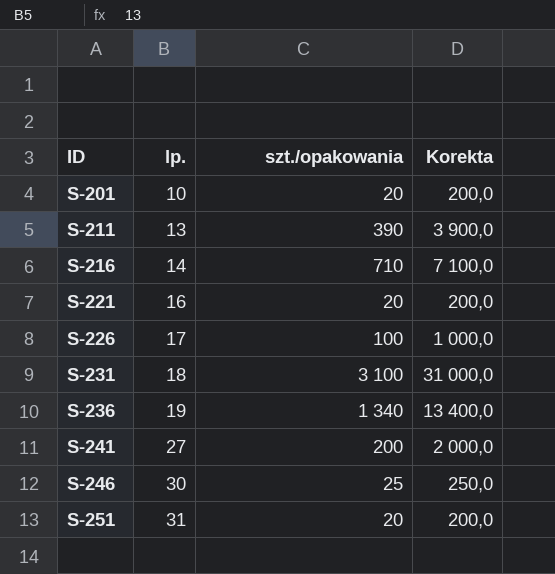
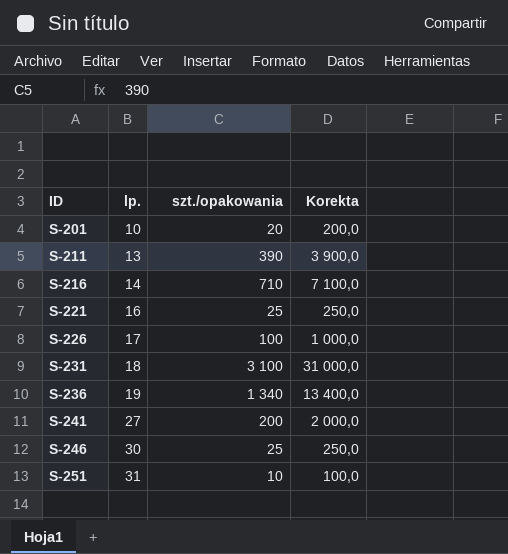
S-221 | szt./opakowania: 20 -> 25
S-221 | Korekta: 200,0 -> 250,0
S-251 | szt./opakowania: 20 -> 10
S-251 | Korekta: 200,0 -> 100,0

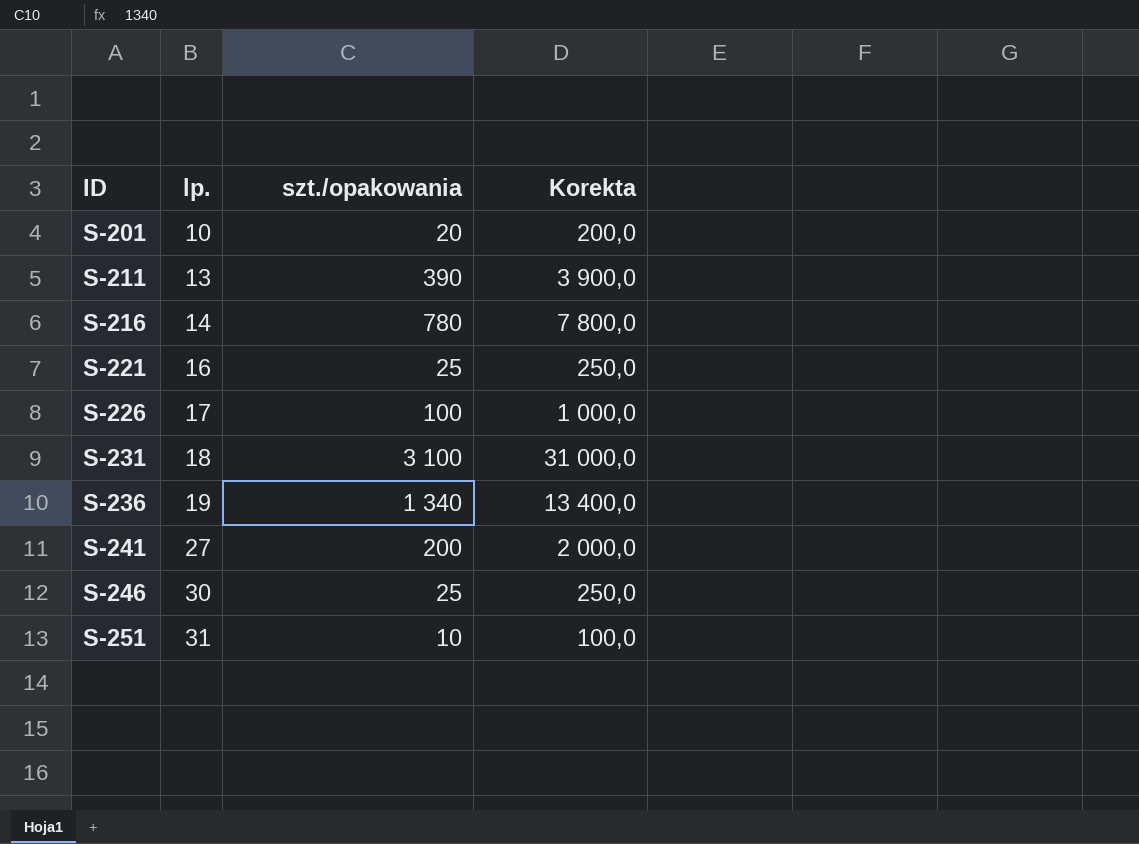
S-216 | szt./opakowania: 710 -> 780
S-216 | Korekta: 7 100,0 -> 7 800,0

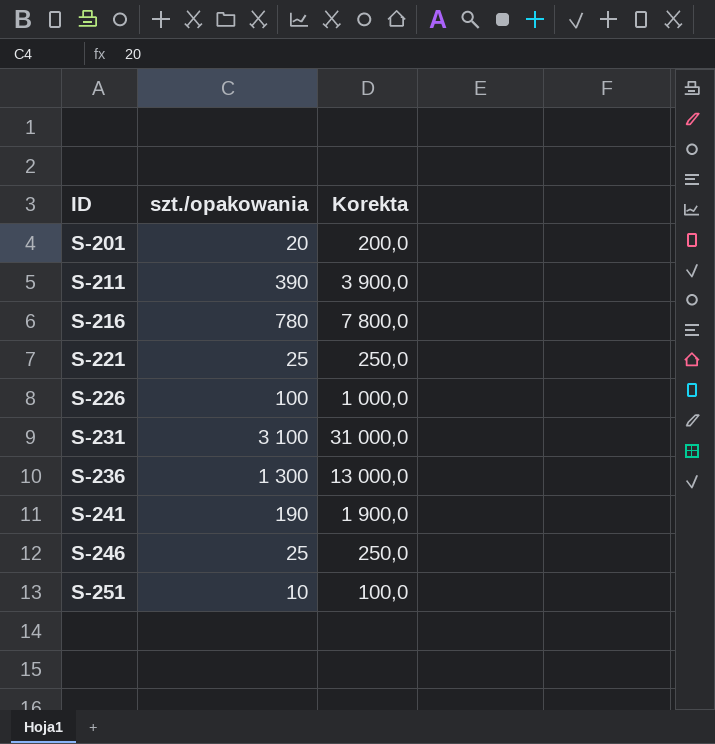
column lp. | position: 2 -> none
S-236 | szt./opakowania: 1 340 -> 1 300
S-236 | Korekta: 13 400,0 -> 13 000,0
S-241 | szt./opakowania: 200 -> 190
S-241 | Korekta: 2 000,0 -> 1 900,0

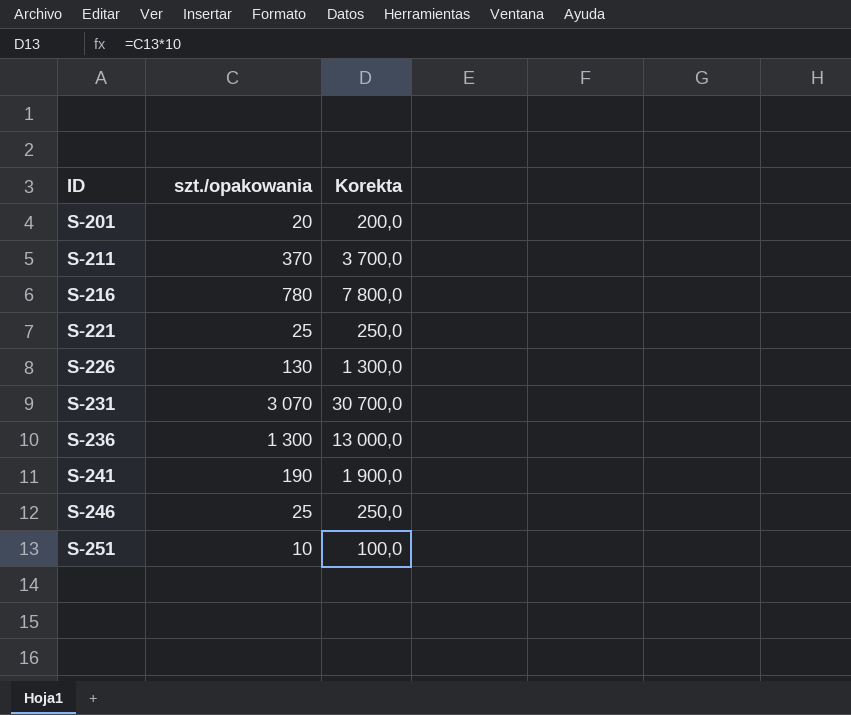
S-211 | szt./opakowania: 390 -> 370
S-211 | Korekta: 3 900,0 -> 3 700,0
S-226 | szt./opakowania: 100 -> 130
S-226 | Korekta: 1 000,0 -> 1 300,0
S-231 | szt./opakowania: 3 100 -> 3 070
S-231 | Korekta: 31 000,0 -> 30 700,0

